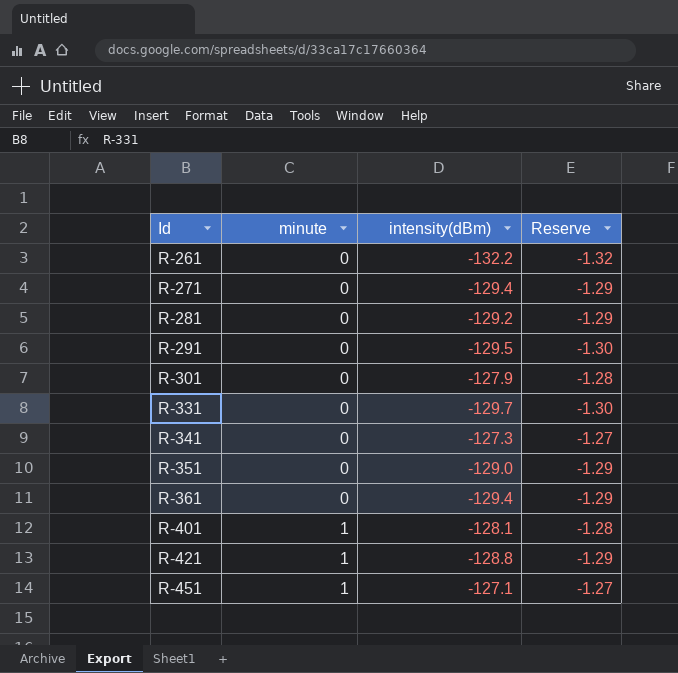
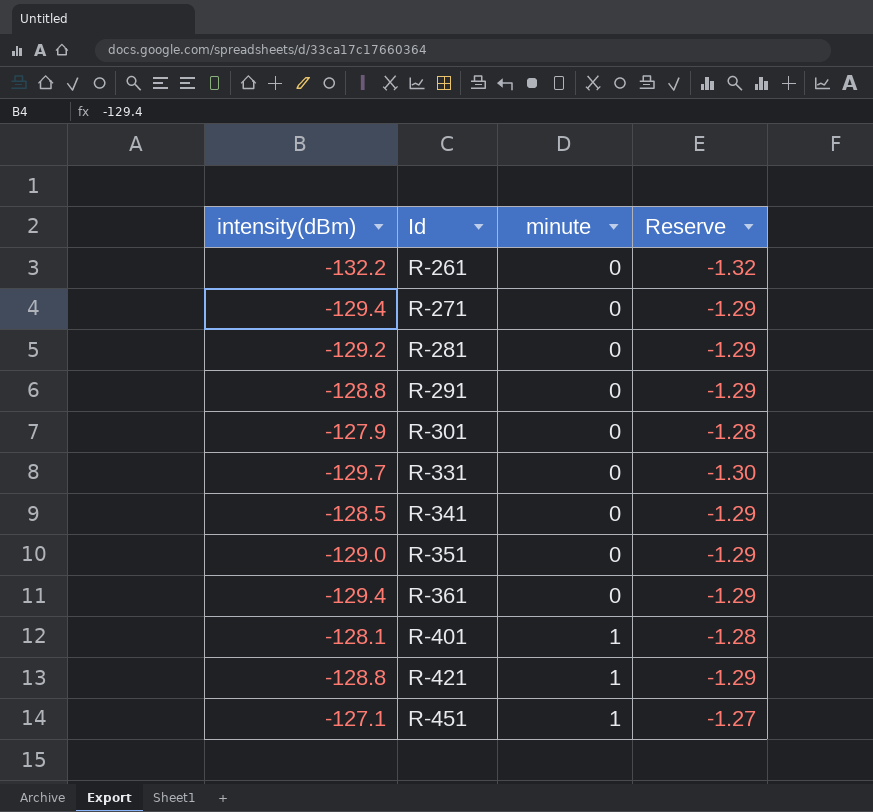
column intensity(dBm) | position: 3 -> 1
R-291 | intensity(dBm): -129.5 -> -128.8
R-291 | Reserve: -1.30 -> -1.29
R-341 | intensity(dBm): -127.3 -> -128.5
R-341 | Reserve: -1.27 -> -1.29

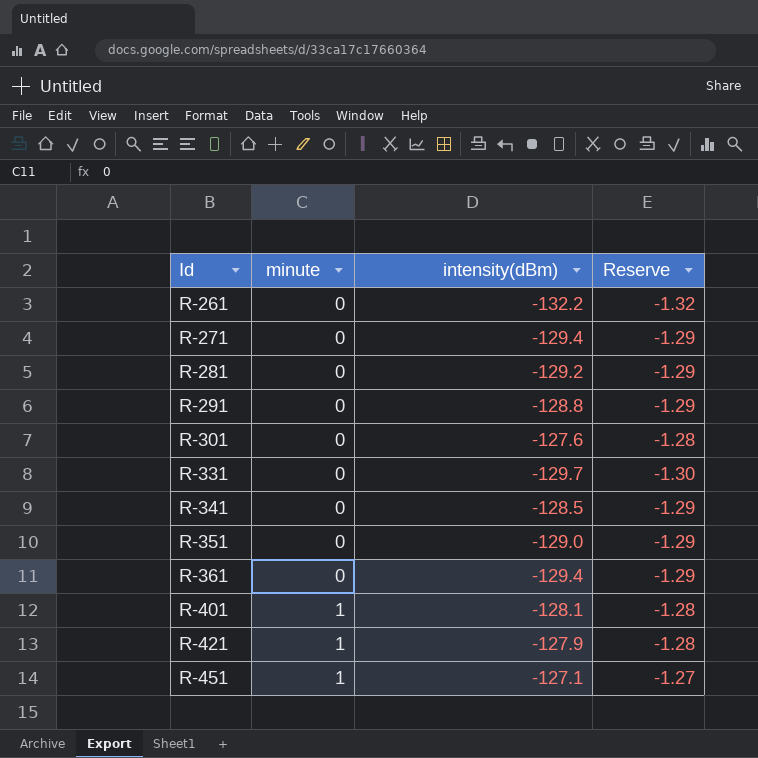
column intensity(dBm) | position: 1 -> 3
R-301 | intensity(dBm): -127.9 -> -127.6
R-421 | intensity(dBm): -128.8 -> -127.9
R-421 | Reserve: -1.29 -> -1.28

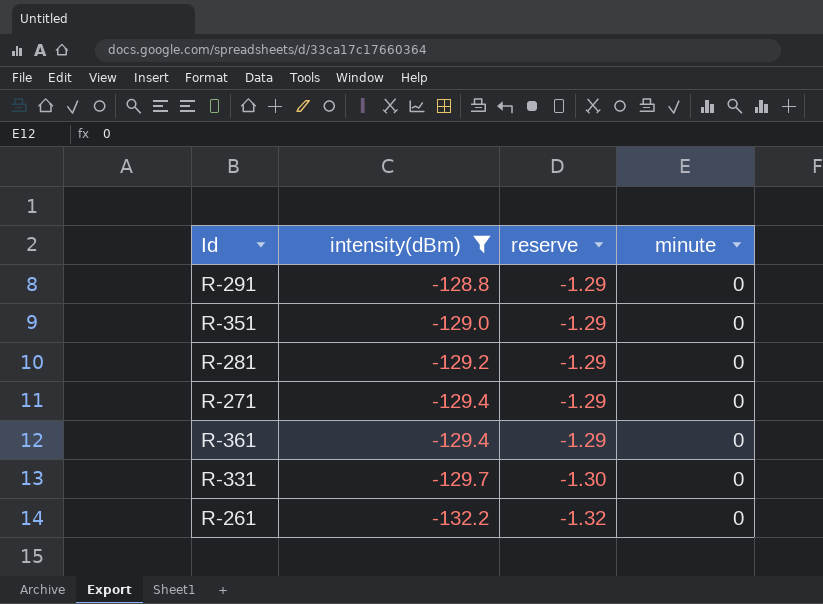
filter: none -> intensity(dBm) <= -128.8
row order: Id ascending -> intensity(dBm) descending
column name: Reserve -> reserve
column minute | position: 2 -> 4

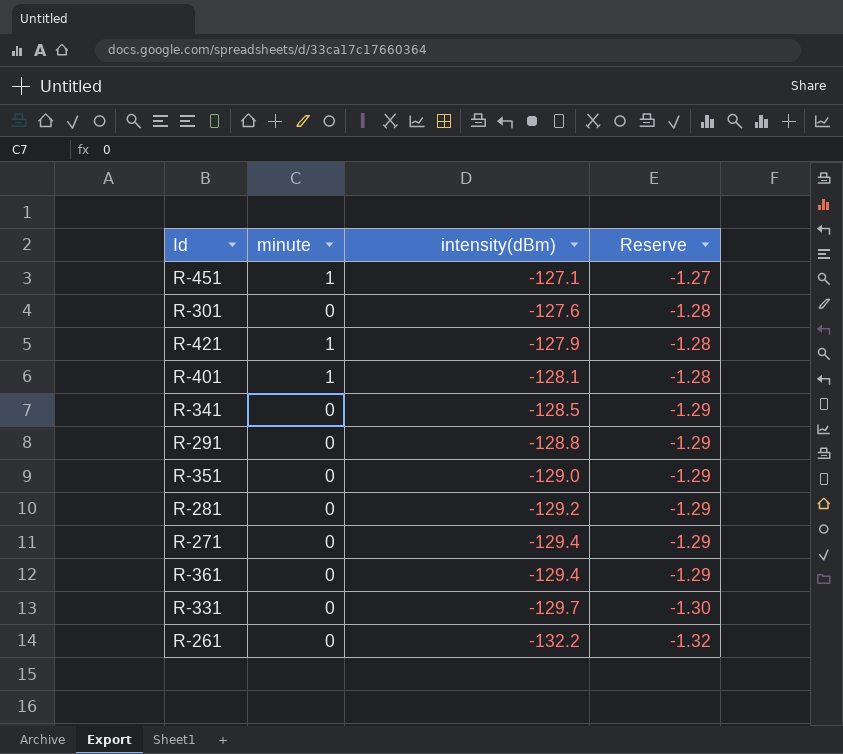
filter: intensity(dBm) <= -128.8 -> none
column minute | position: 4 -> 2
column name: reserve -> Reserve

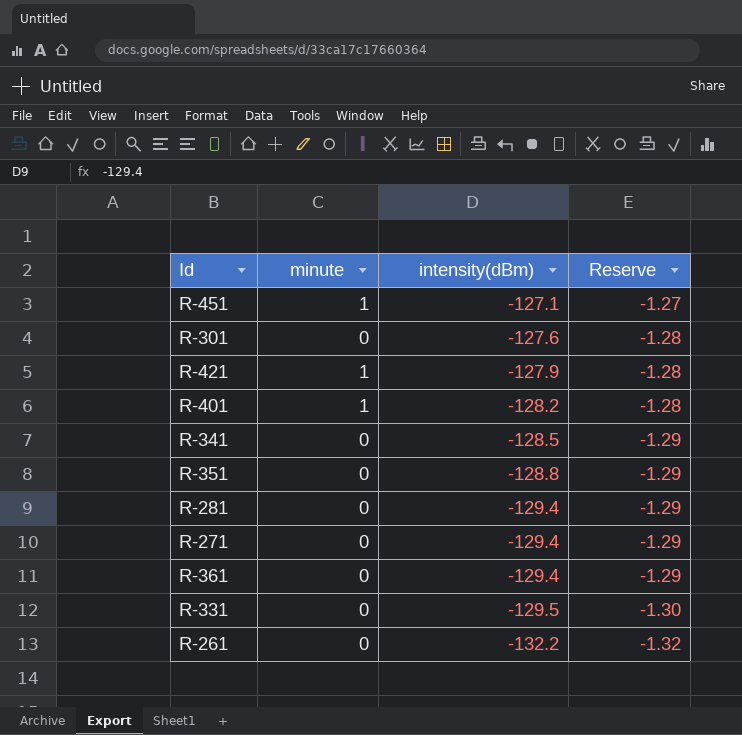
row R-291: 0 | -128.8 | -1.29 -> none
R-401 | intensity(dBm): -128.1 -> -128.2
R-351 | intensity(dBm): -129.0 -> -128.8
R-281 | intensity(dBm): -129.2 -> -129.4
R-331 | intensity(dBm): -129.7 -> -129.5

